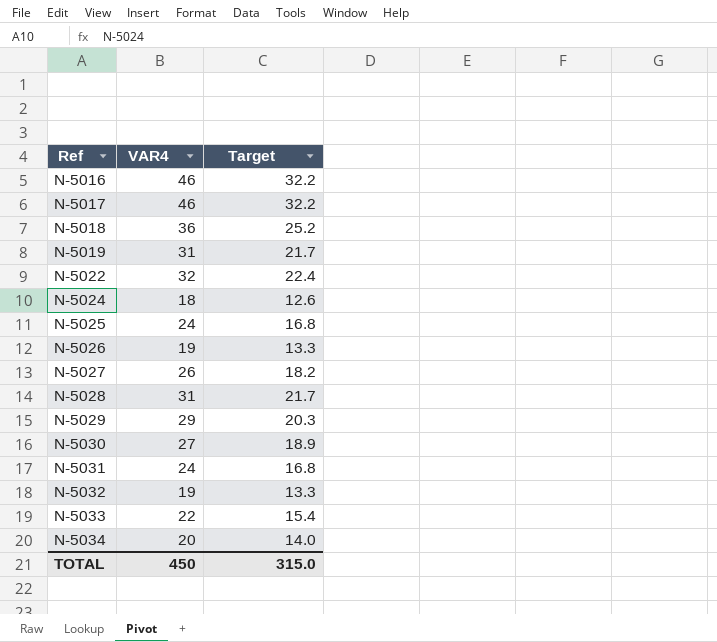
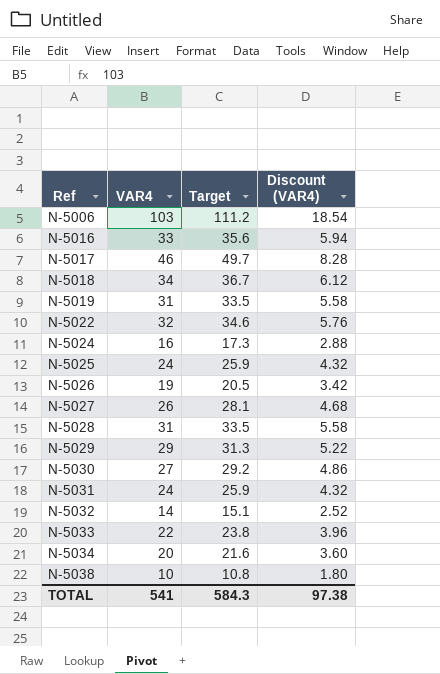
column Target | formula: [VAR4] * 0.7 -> [VAR4] * 1.08
column Discount (VAR4) | formula: none -> [VAR4] * 0.18
row N-5006: none -> 103 | 111.2 | 18.54
N-5016 | VAR4: 46 -> 33
N-5018 | VAR4: 36 -> 34
N-5024 | VAR4: 18 -> 16
N-5032 | VAR4: 19 -> 14
row N-5038: none -> 10 | 10.8 | 1.80
TOTAL | VAR4: 450 -> 541
TOTAL | Target: 315.0 -> 584.3

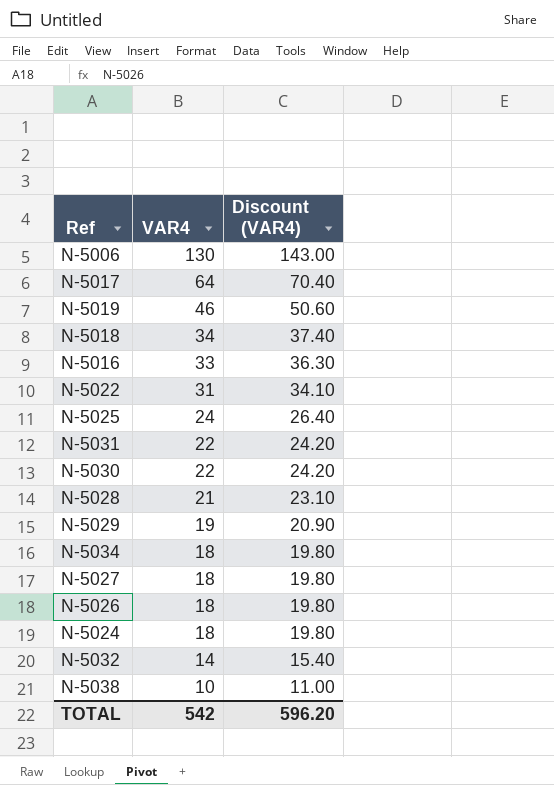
row order: Ref ascending -> VAR4 descending
column Target | formula: [VAR4] * 1.08 -> none
column Discount (VAR4) | formula: [VAR4] * 0.18 -> [VAR4] * 1.1
row N-5033: 22 | 23.8 | 3.96 -> none
N-5006 | VAR4: 103 -> 130
N-5017 | VAR4: 46 -> 64
N-5019 | VAR4: 31 -> 46
N-5022 | VAR4: 32 -> 31
N-5031 | VAR4: 24 -> 22
N-5030 | VAR4: 27 -> 22
N-5028 | VAR4: 31 -> 21
N-5029 | VAR4: 29 -> 19
N-5034 | VAR4: 20 -> 18
N-5027 | VAR4: 26 -> 18
N-5026 | VAR4: 19 -> 18
N-5024 | VAR4: 16 -> 18
TOTAL | VAR4: 541 -> 542
TOTAL | Discount (VAR4): 97.38 -> 596.20

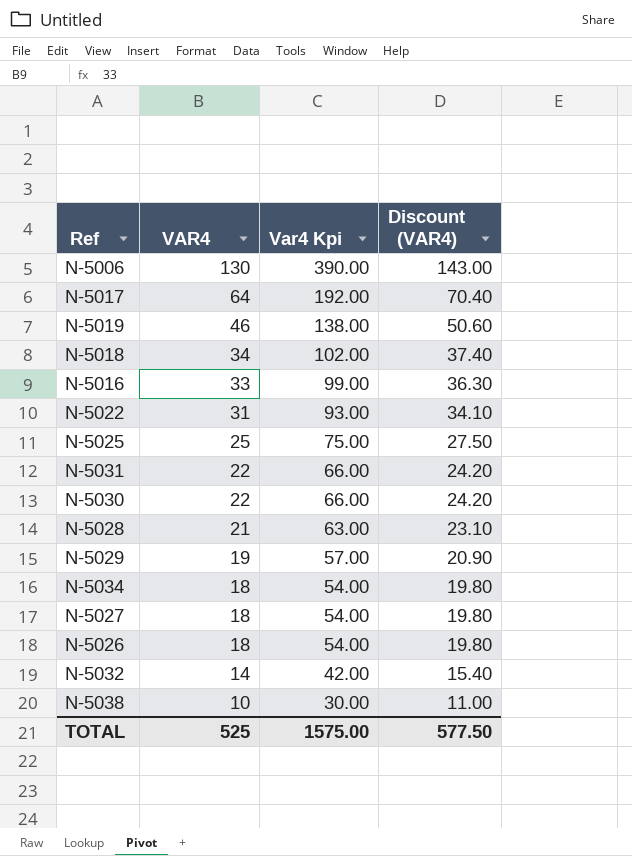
column Var4 Kpi | formula: none -> [VAR4] * 3
row N-5024: 18 | 19.80 -> none
N-5025 | VAR4: 24 -> 25
N-5025 | Discount (VAR4): 26.40 -> 27.50
TOTAL | VAR4: 542 -> 525
TOTAL | Discount (VAR4): 596.20 -> 577.50

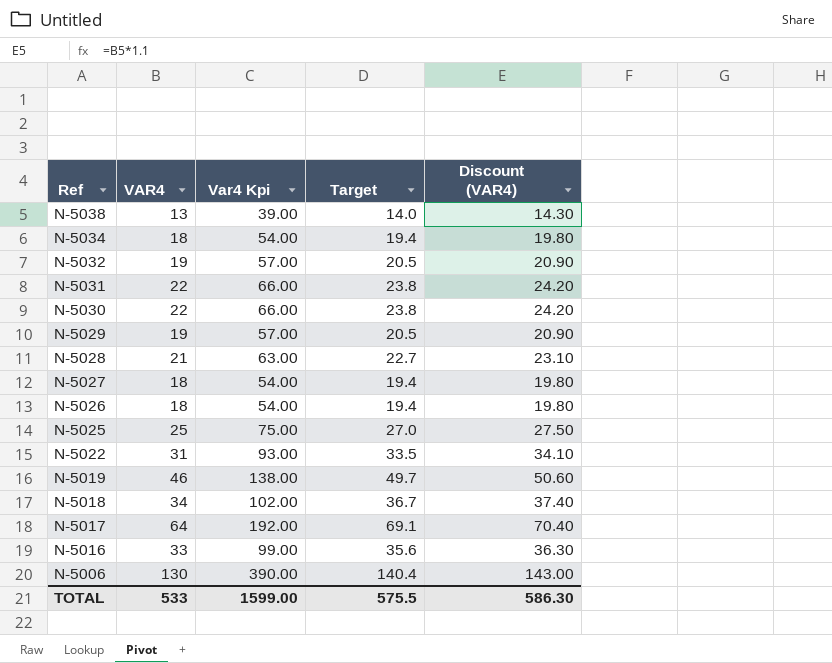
row order: VAR4 descending -> Ref descending
column Target | formula: none -> [VAR4] * 1.08
N-5038 | VAR4: 10 -> 13
N-5038 | Var4 Kpi: 30.00 -> 39.00
N-5038 | Discount (VAR4): 11.00 -> 14.30
N-5032 | VAR4: 14 -> 19
N-5032 | Var4 Kpi: 42.00 -> 57.00
N-5032 | Discount (VAR4): 15.40 -> 20.90
TOTAL | VAR4: 525 -> 533
TOTAL | Var4 Kpi: 1575.00 -> 1599.00
TOTAL | Discount (VAR4): 577.50 -> 586.30

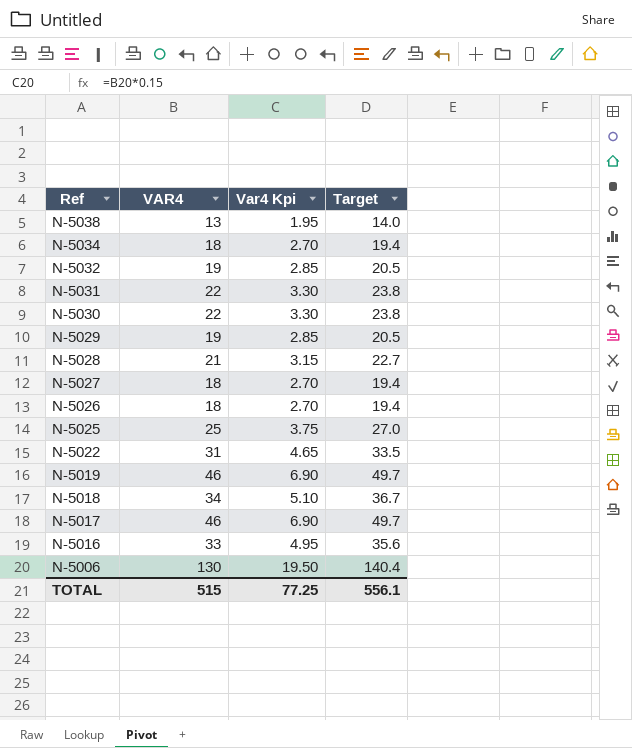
column Discount (VAR4) | formula: [VAR4] * 1.1 -> none
column Var4 Kpi | formula: [VAR4] * 3 -> [VAR4] * 0.15
N-5017 | VAR4: 64 -> 46
N-5017 | Target: 69.1 -> 49.7
TOTAL | VAR4: 533 -> 515
TOTAL | Var4 Kpi: 1599.00 -> 77.25
TOTAL | Target: 575.5 -> 556.1

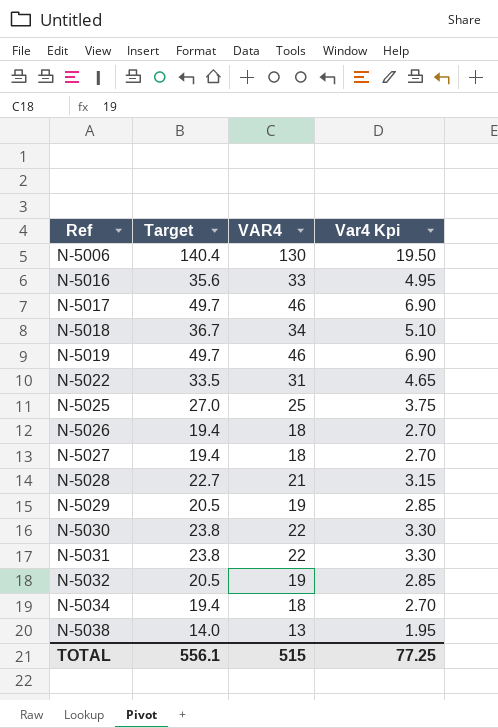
row order: Ref descending -> Ref ascending
column Target | position: 4 -> 2

